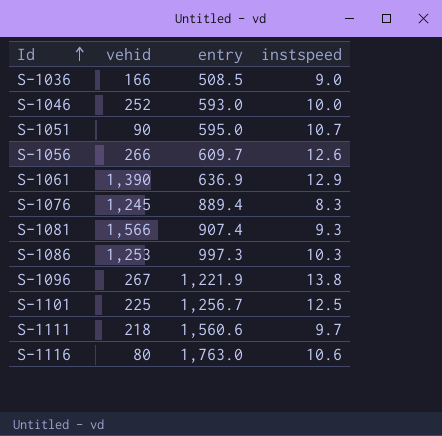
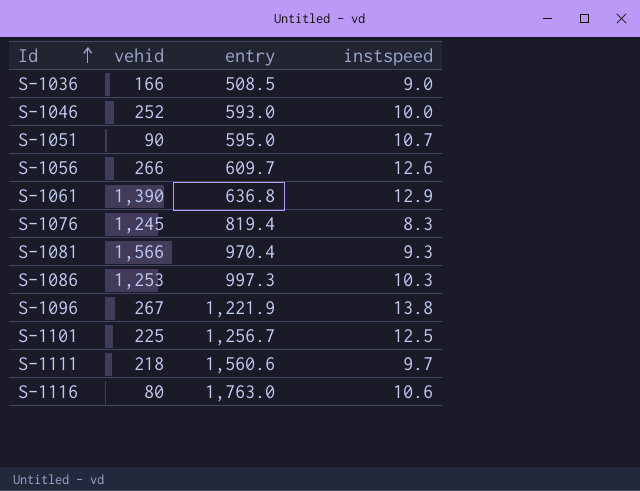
S-1061 | entry: 636.9 -> 636.8
S-1076 | entry: 889.4 -> 819.4
S-1081 | entry: 907.4 -> 970.4

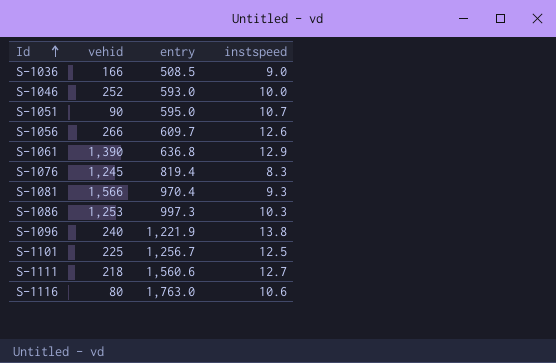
S-1096 | vehid: 267 -> 240
S-1111 | instspeed: 9.7 -> 12.7

